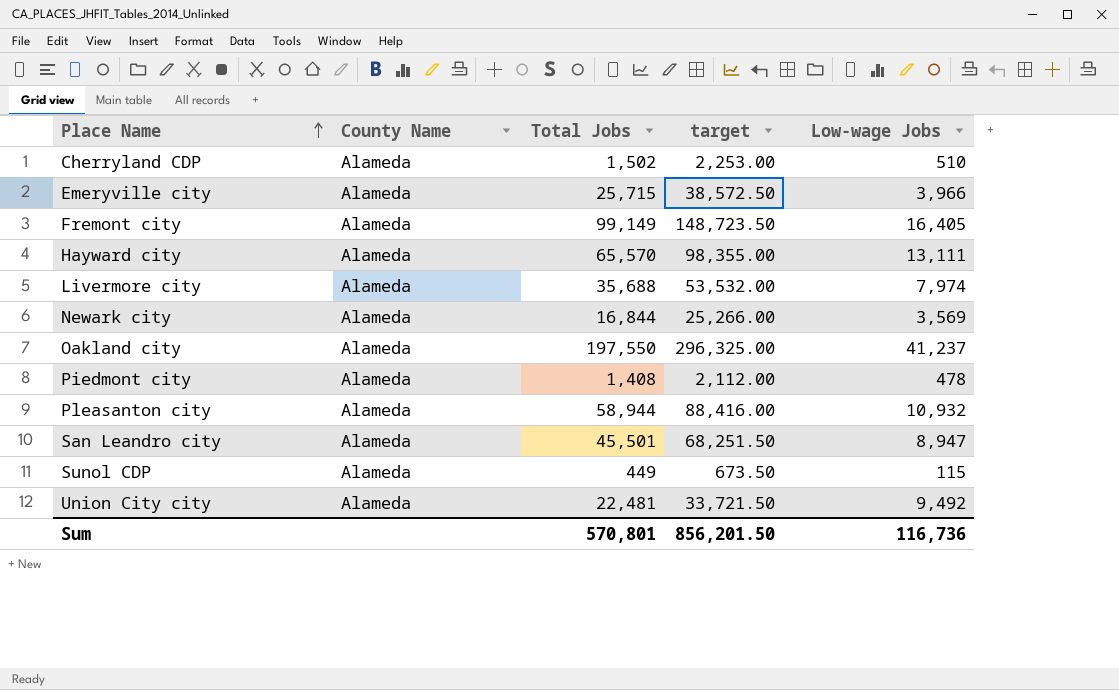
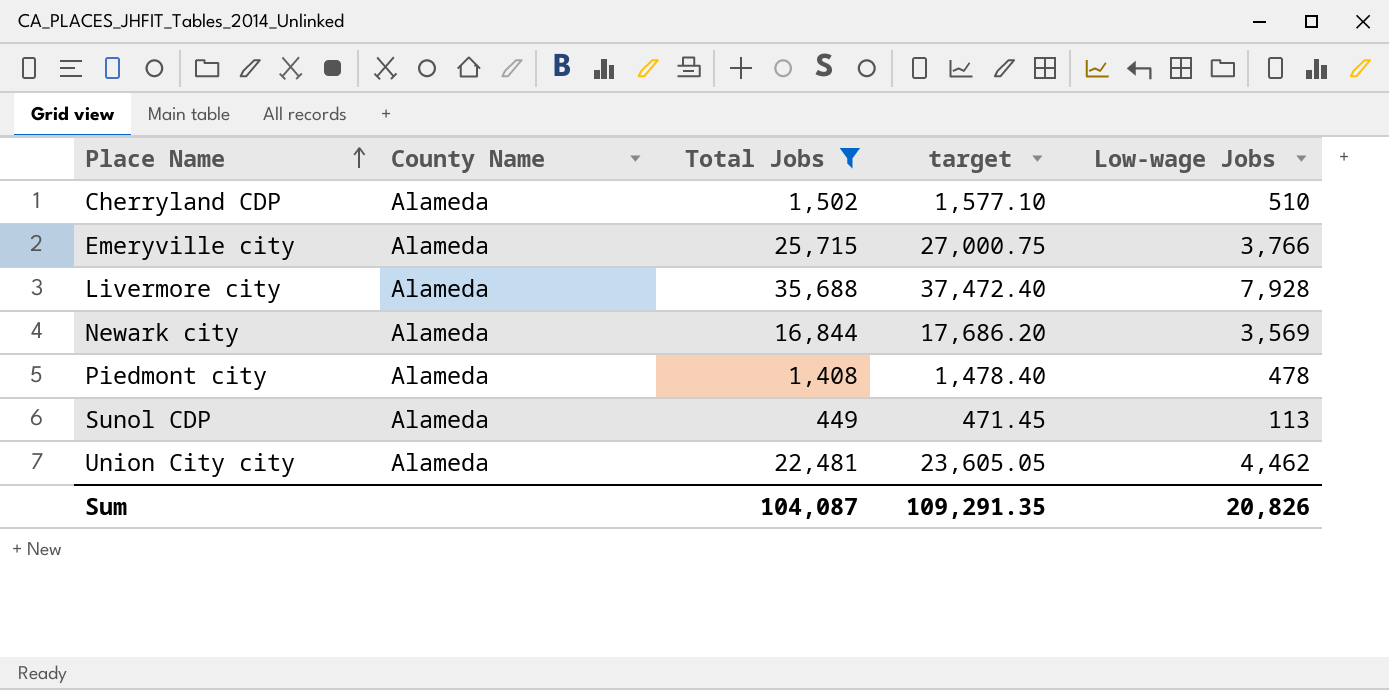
filter: none -> Total Jobs <= 35,688
column target | formula: [Total Jobs] * 1.5 -> [Total Jobs] * 1.05
Emeryville city | Low-wage Jobs: 3,966 -> 3,766
Livermore city | Low-wage Jobs: 7,974 -> 7,928
Sunol CDP | Low-wage Jobs: 115 -> 113
Union City city | Low-wage Jobs: 9,492 -> 4,462
Sum | Total Jobs: 570,801 -> 104,087
Sum | target: 856,201.50 -> 109,291.35
Sum | Low-wage Jobs: 116,736 -> 20,826

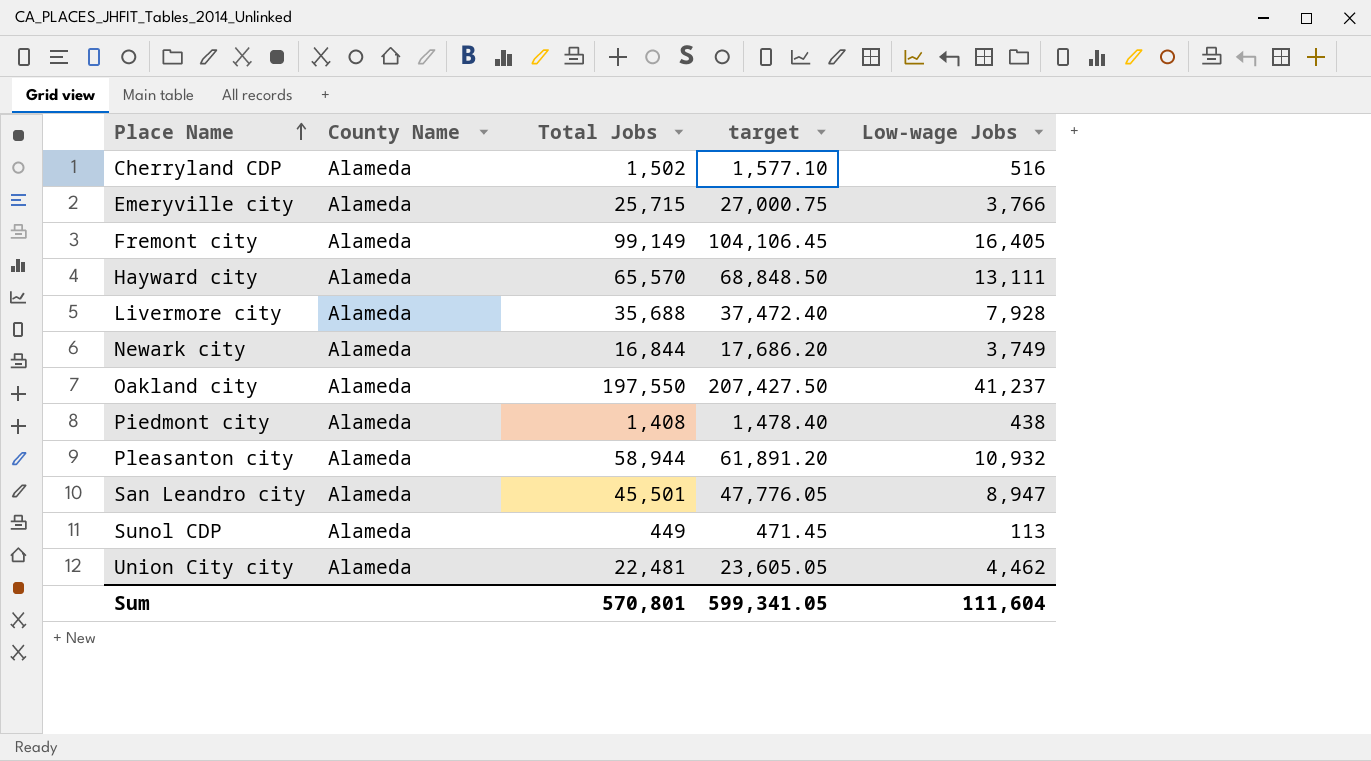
filter: Total Jobs <= 35,688 -> none
Cherryland CDP | Low-wage Jobs: 510 -> 516
Newark city | Low-wage Jobs: 3,569 -> 3,749
Piedmont city | Low-wage Jobs: 478 -> 438
Sum | Total Jobs: 104,087 -> 570,801
Sum | target: 109,291.35 -> 599,341.05
Sum | Low-wage Jobs: 20,826 -> 111,604

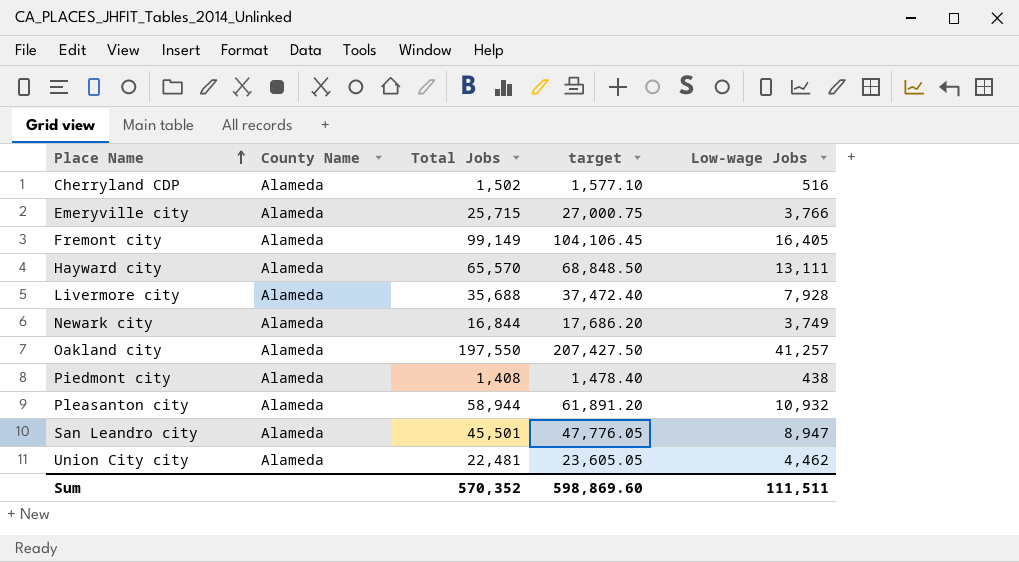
row Sunol CDP: Alameda | 449 | 471.45 | 113 -> none
Oakland city | Low-wage Jobs: 41,237 -> 41,257
Sum | Total Jobs: 570,801 -> 570,352
Sum | target: 599,341.05 -> 598,869.60
Sum | Low-wage Jobs: 111,604 -> 111,511

